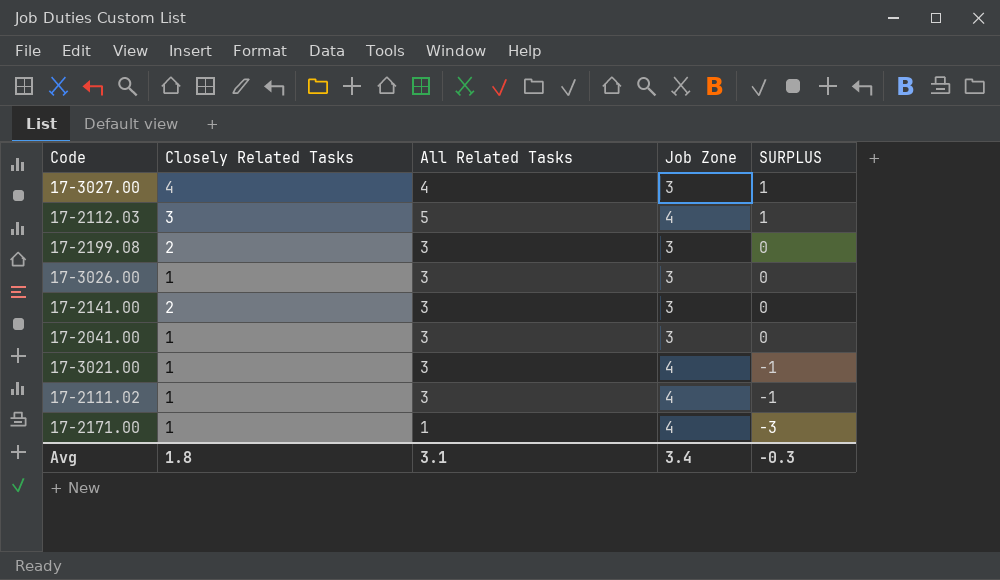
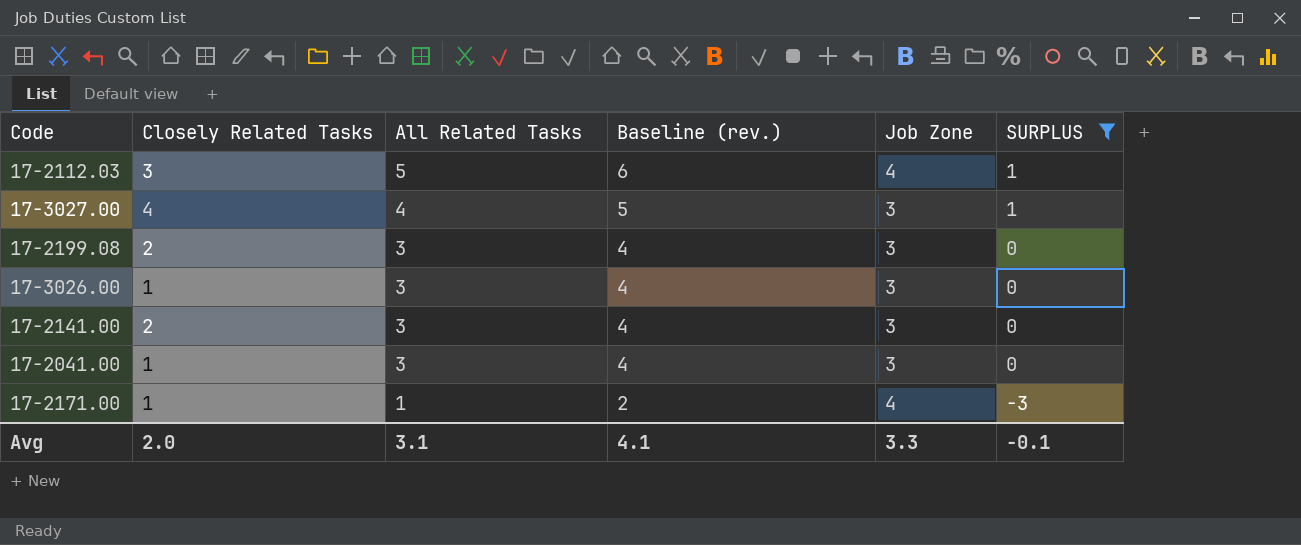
filter: none -> SURPLUS != -1
row order: SURPLUS descending -> All Related Tasks descending
column Baseline (rev.) | formula: none -> [All Related Tasks] + 1
Avg | Closely Related Tasks: 1.8 -> 2.0
Avg | Job Zone: 3.4 -> 3.3
Avg | SURPLUS: -0.3 -> -0.1

